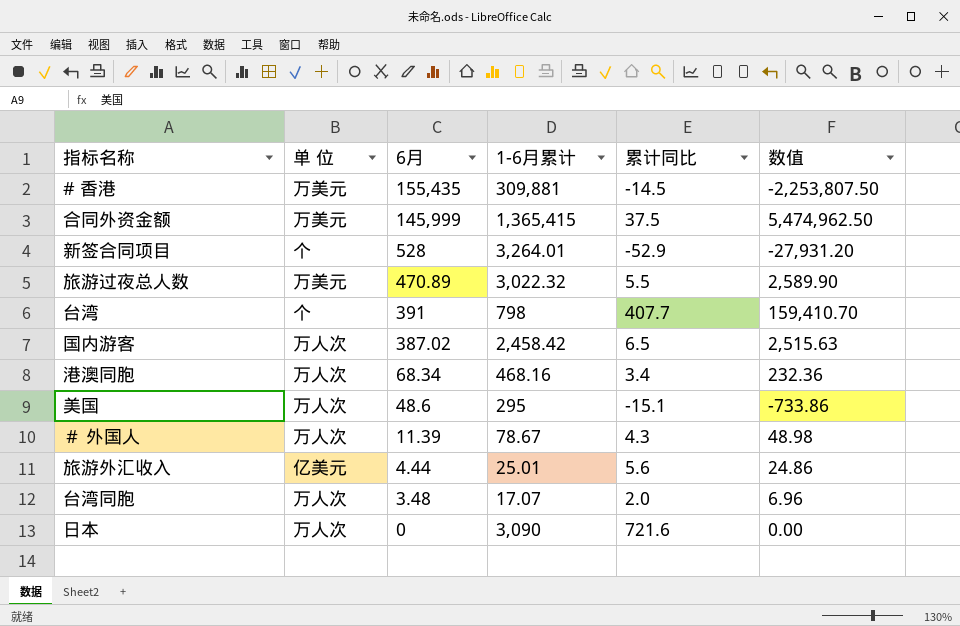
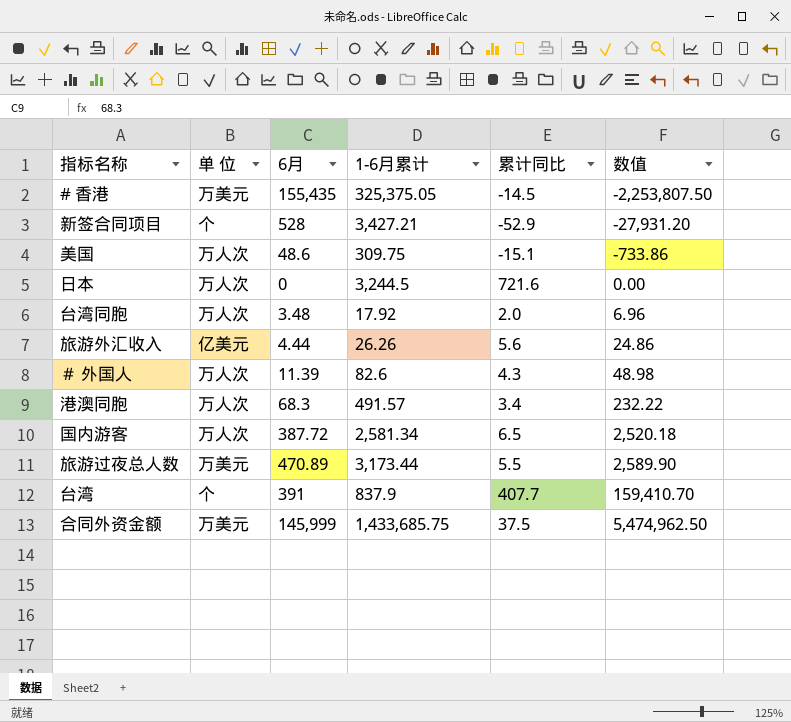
row order: 6月 descending -> 数值 ascending
# 香港 | 1-6月累计: 309,881 -> 325,375.05
新签合同项目 | 1-6月累计: 3,264.01 -> 3,427.21
美国 | 1-6月累计: 295 -> 309.75
日本 | 1-6月累计: 3,090 -> 3,244.5
台湾同胞 | 1-6月累计: 17.07 -> 17.92
旅游外汇收入 | 1-6月累计: 25.01 -> 26.26
＃ 外国人 | 1-6月累计: 78.67 -> 82.6
港澳同胞 | 6月: 68.34 -> 68.3
港澳同胞 | 1-6月累计: 468.16 -> 491.57
港澳同胞 | 数值: 232.36 -> 232.22
国内游客 | 6月: 387.02 -> 387.72
国内游客 | 1-6月累计: 2,458.42 -> 2,581.34
国内游客 | 数值: 2,515.63 -> 2,520.18
旅游过夜总人数 | 1-6月累计: 3,022.32 -> 3,173.44
台湾 | 1-6月累计: 798 -> 837.9
合同外资金额 | 1-6月累计: 1,365,415 -> 1,433,685.75

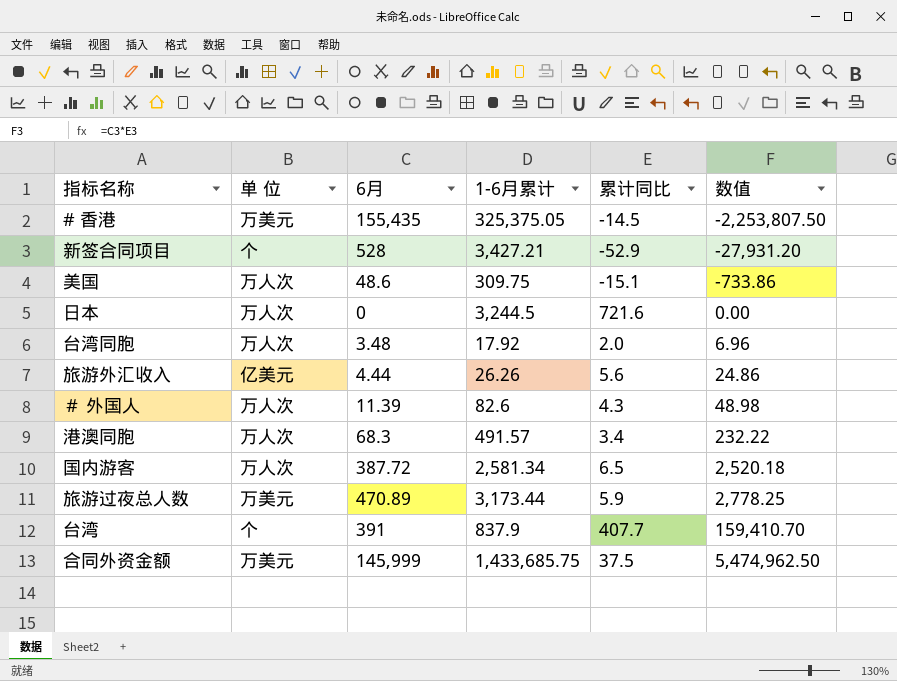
旅游过夜总人数 | 累计同比: 5.5 -> 5.9
旅游过夜总人数 | 数值: 2,589.90 -> 2,778.25

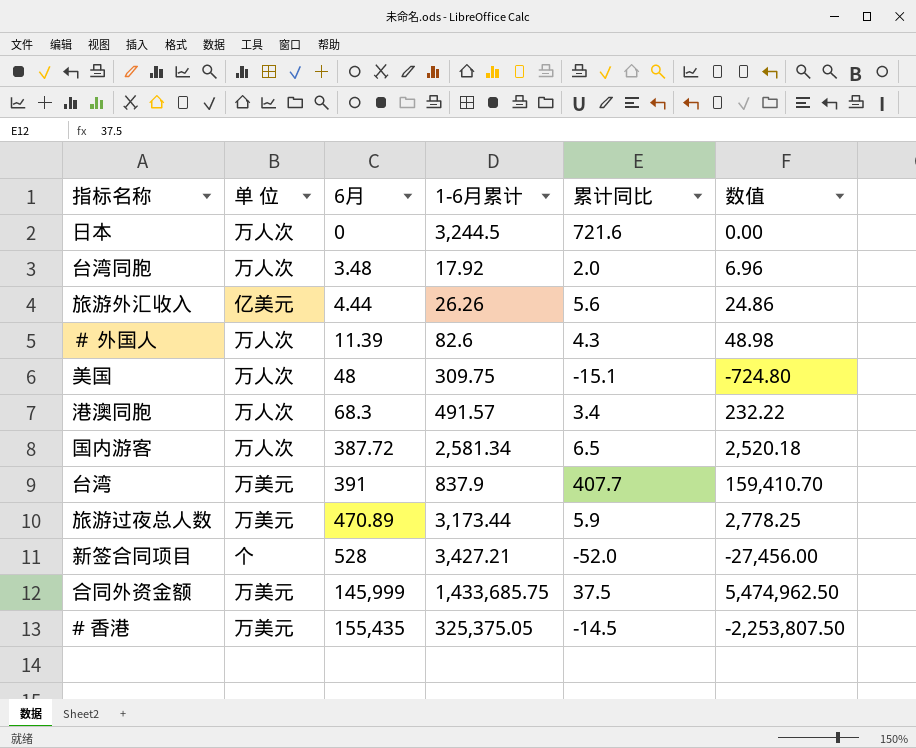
row order: 数值 ascending -> 6月 ascending
美国 | 6月: 48.6 -> 48
美国 | 数值: -733.86 -> -724.80
台湾 | 单 位: 个 -> 万美元
新签合同项目 | 累计同比: -52.9 -> -52.0
新签合同项目 | 数值: -27,931.20 -> -27,456.00

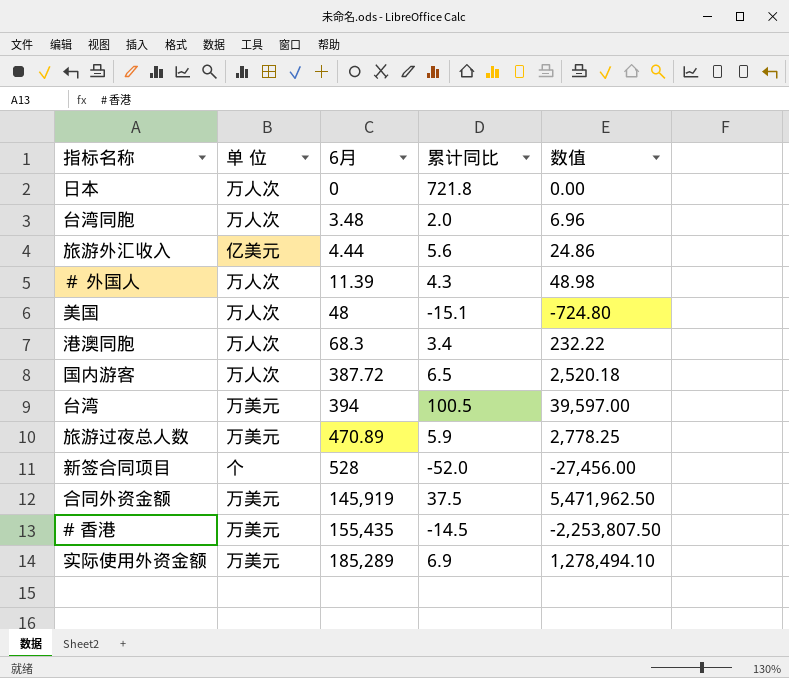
column 1-6月累计 | position: 4 -> none
日本 | 累计同比: 721.6 -> 721.8
台湾 | 6月: 391 -> 394
台湾 | 累计同比: 407.7 -> 100.5
台湾 | 数值: 159,410.70 -> 39,597.00
合同外资金额 | 6月: 145,999 -> 145,919
合同外资金额 | 数值: 5,474,962.50 -> 5,471,962.50
row 实际使用外资金额: none -> 万美元 | 185,289 | 6.9 | 1,278,494.10

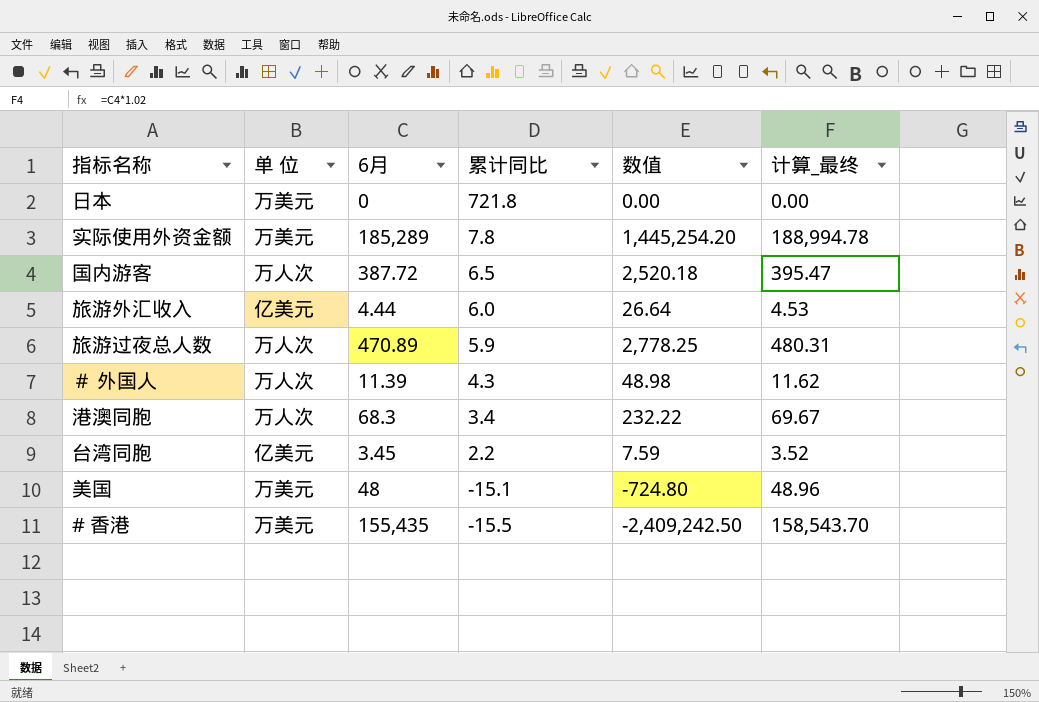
row order: 6月 ascending -> 累计同比 descending
column 计算_最终 | formula: none -> [6月] * 1.02
row 台湾: 万美元 | 394 | 100.5 | 39,597.00 -> none
row 新签合同项目: 个 | 528 | -52.0 | -27,456.00 -> none
row 合同外资金额: 万美元 | 145,919 | 37.5 | 5,471,962.50 -> none
日本 | 单 位: 万人次 -> 万美元
实际使用外资金额 | 累计同比: 6.9 -> 7.8
实际使用外资金额 | 数值: 1,278,494.10 -> 1,445,254.20
旅游外汇收入 | 累计同比: 5.6 -> 6.0
旅游外汇收入 | 数值: 24.86 -> 26.64
旅游过夜总人数 | 单 位: 万美元 -> 万人次
台湾同胞 | 单 位: 万人次 -> 亿美元
台湾同胞 | 6月: 3.48 -> 3.45
台湾同胞 | 累计同比: 2.0 -> 2.2
台湾同胞 | 数值: 6.96 -> 7.59
美国 | 单 位: 万人次 -> 万美元
# 香港 | 累计同比: -14.5 -> -15.5
# 香港 | 数值: -2,253,807.50 -> -2,409,242.50

